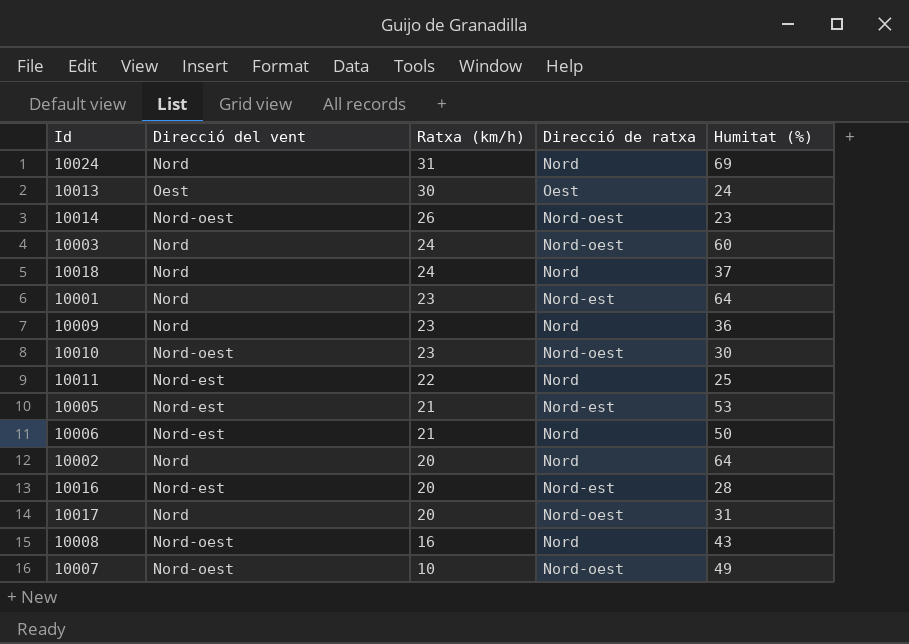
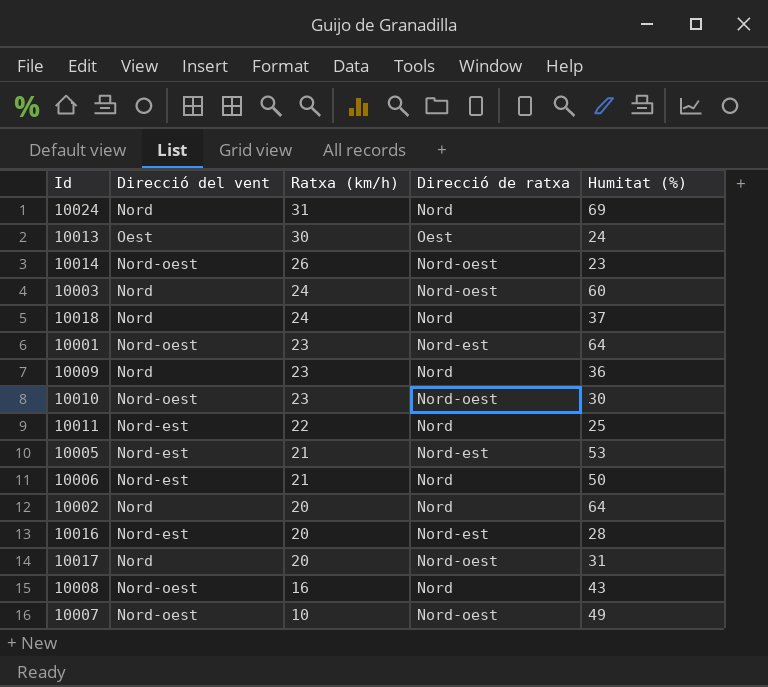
10001 | Direcció del vent: Nord -> Nord-oest

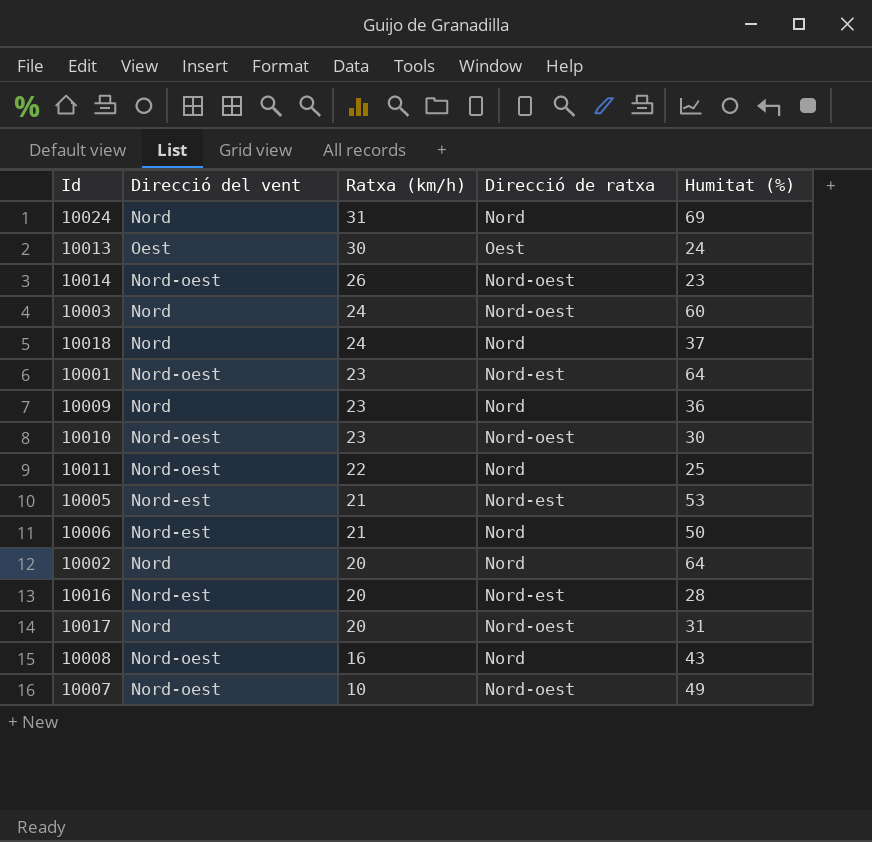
10011 | Direcció del vent: Nord-est -> Nord-oest

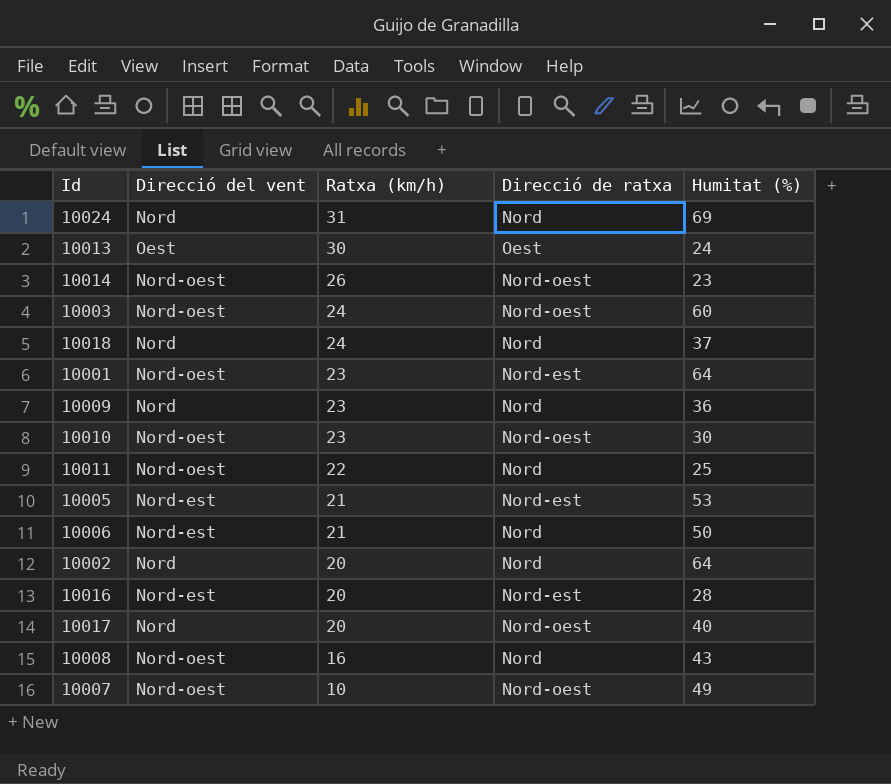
10003 | Direcció del vent: Nord -> Nord-oest
10017 | Humitat (%): 31 -> 40

